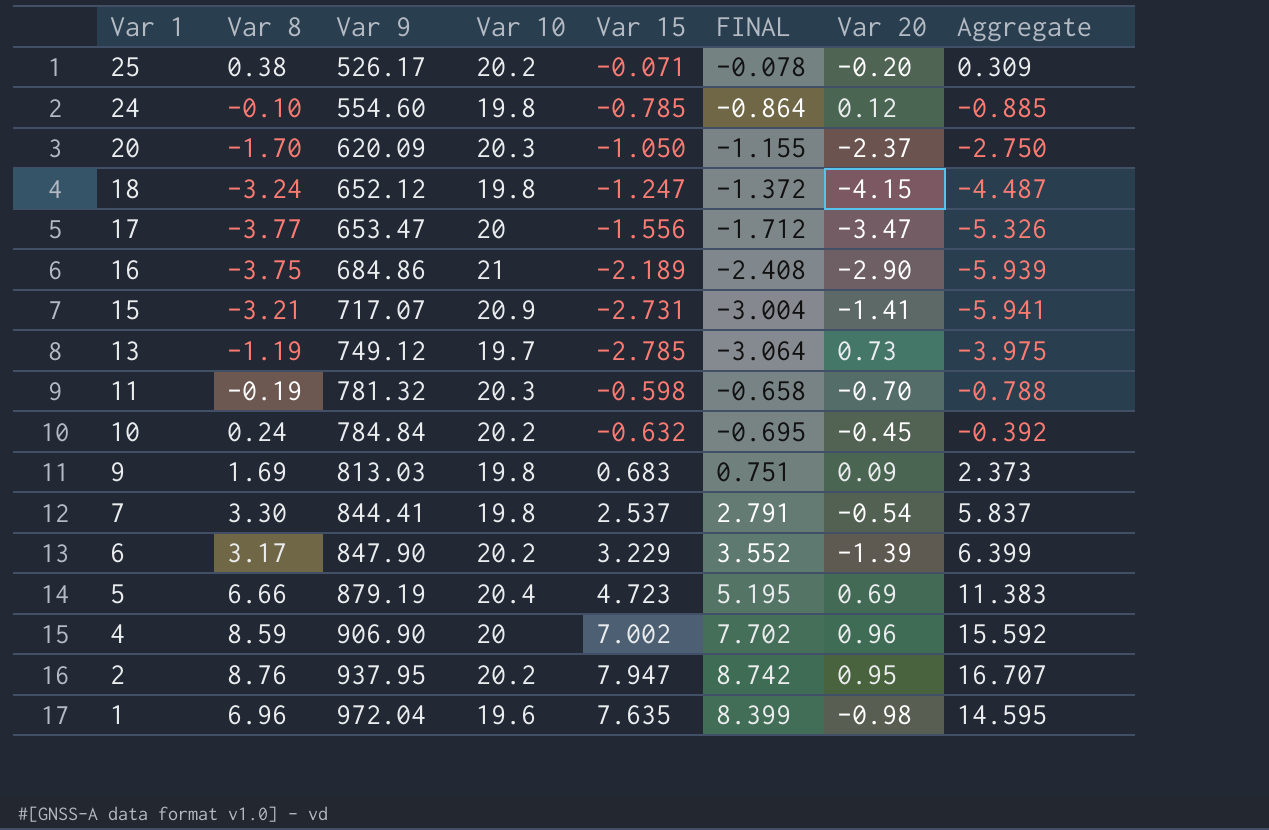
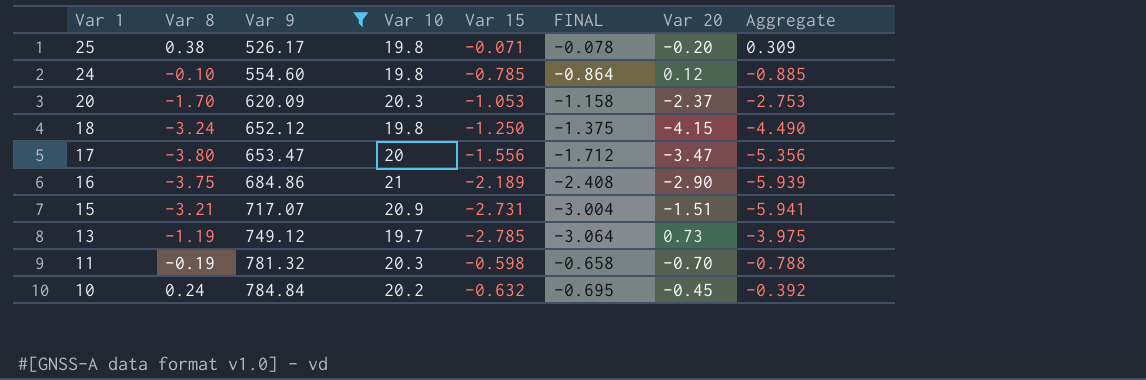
filter: none -> Var 9 <= 784.84
25 | Var 10: 20.2 -> 19.8
20 | Var 15: -1.050 -> -1.053
20 | FINAL: -1.155 -> -1.158
20 | Aggregate: -2.750 -> -2.753
18 | Var 15: -1.247 -> -1.250
18 | FINAL: -1.372 -> -1.375
18 | Aggregate: -4.487 -> -4.490
17 | Var 8: -3.77 -> -3.80
17 | Aggregate: -5.326 -> -5.356
15 | Var 20: -1.41 -> -1.51

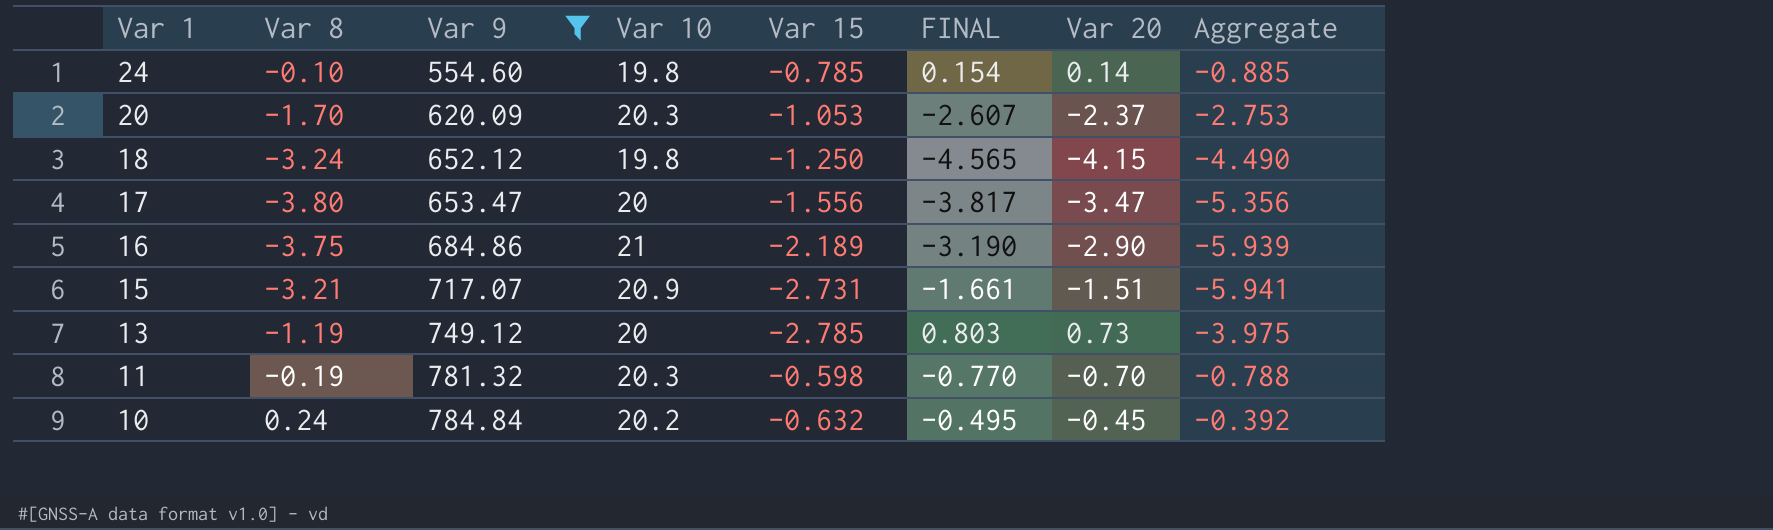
column FINAL | formula: [Var 15] * 1.1 -> [Var 20] * 1.1
row 25: 0.38 | 526.17 | 19.8 | -0.071 | -0.078 | -0.20 | 0.309 -> none
24 | Var 20: 0.12 -> 0.14
13 | Var 10: 19.7 -> 20

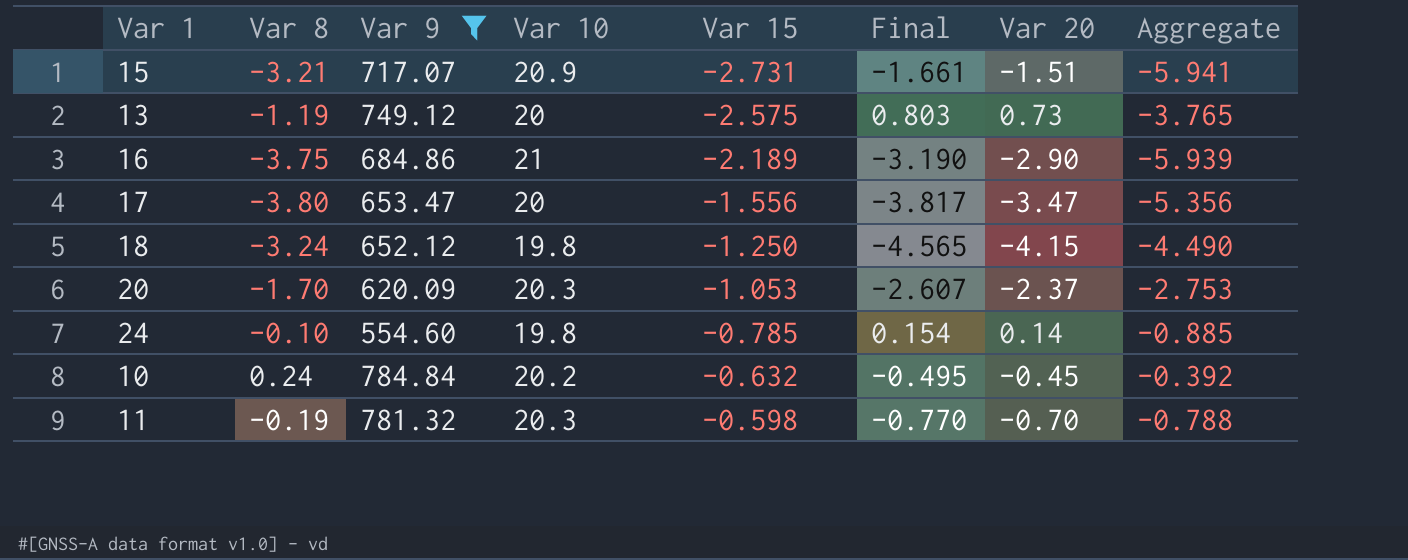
row order: Var 1 descending -> Var 15 ascending
column name: FINAL -> Final
13 | Var 15: -2.785 -> -2.575
13 | Aggregate: -3.975 -> -3.765

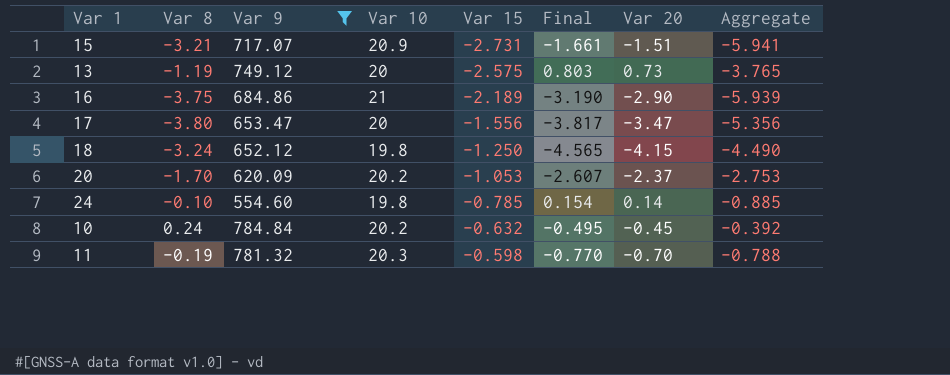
20 | Var 10: 20.3 -> 20.2

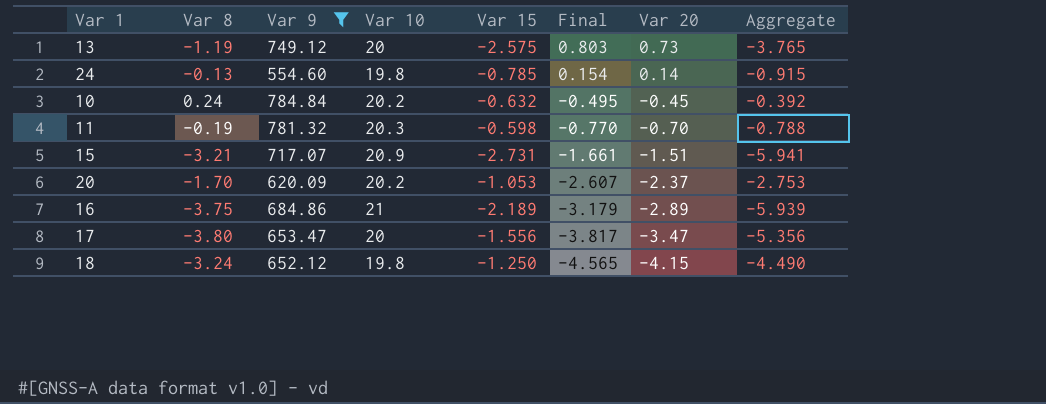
row order: Var 15 ascending -> Final descending
24 | Var 8: -0.10 -> -0.13
24 | Aggregate: -0.885 -> -0.915
16 | Final: -3.190 -> -3.179
16 | Var 20: -2.90 -> -2.89

